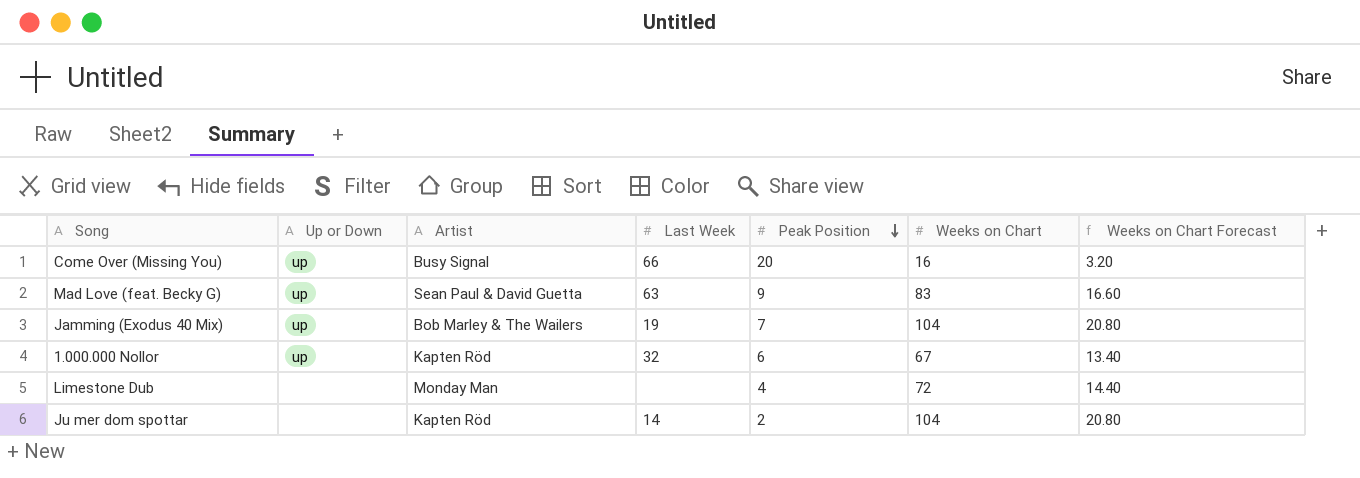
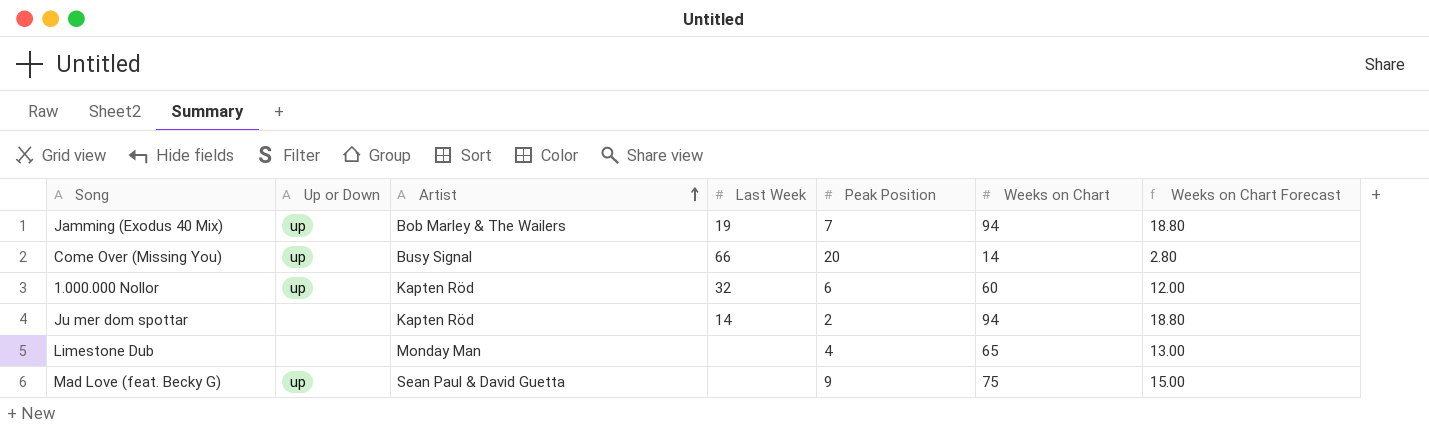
row order: Peak Position descending -> Artist ascending
Jamming (Exodus 40 Mix) | Weeks on Chart: 104 -> 94
Jamming (Exodus 40 Mix) | Weeks on Chart Forecast: 20.80 -> 18.80
Come Over (Missing You) | Weeks on Chart: 16 -> 14
Come Over (Missing You) | Weeks on Chart Forecast: 3.20 -> 2.80
1.000.000 Nollor | Weeks on Chart: 67 -> 60
1.000.000 Nollor | Weeks on Chart Forecast: 13.40 -> 12.00
Ju mer dom spottar | Weeks on Chart: 104 -> 94
Ju mer dom spottar | Weeks on Chart Forecast: 20.80 -> 18.80
Limestone Dub | Weeks on Chart: 72 -> 65
Limestone Dub | Weeks on Chart Forecast: 14.40 -> 13.00
Mad Love (feat. Becky G) | Last Week: 63 -> none
Mad Love (feat. Becky G) | Weeks on Chart: 83 -> 75
Mad Love (feat. Becky G) | Weeks on Chart Forecast: 16.60 -> 15.00

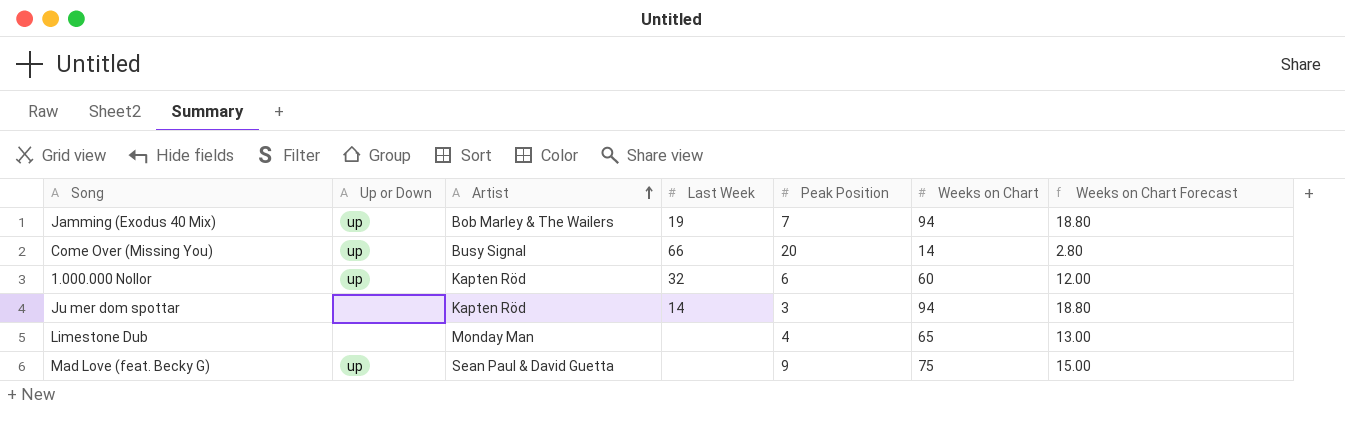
Ju mer dom spottar | Peak Position: 2 -> 3

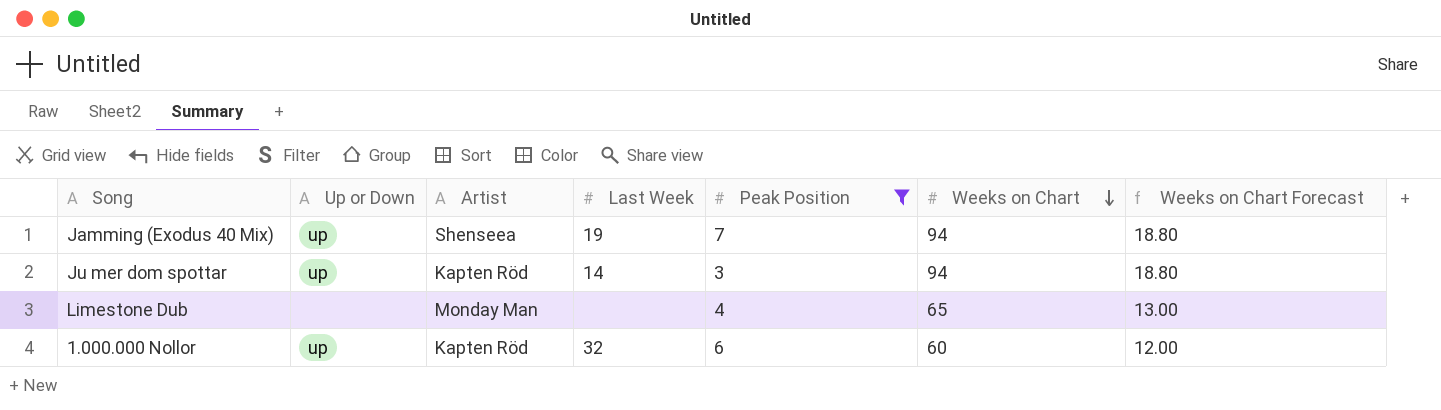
filter: none -> Peak Position <= 7
row order: Artist ascending -> Weeks on Chart descending
Jamming (Exodus 40 Mix) | Artist: Bob Marley & The Wailers -> Shenseea
Ju mer dom spottar | Up or Down: none -> up

